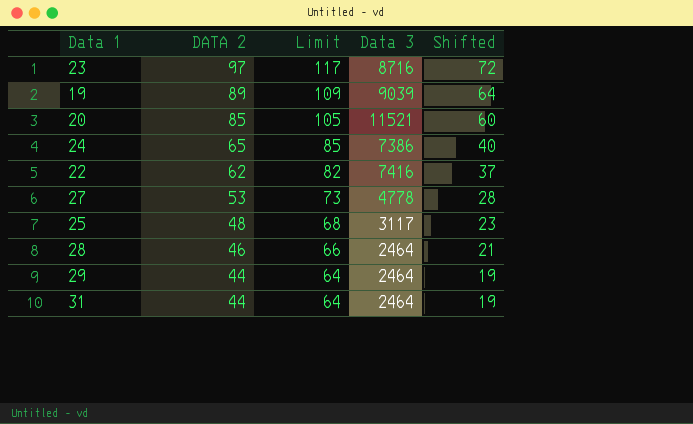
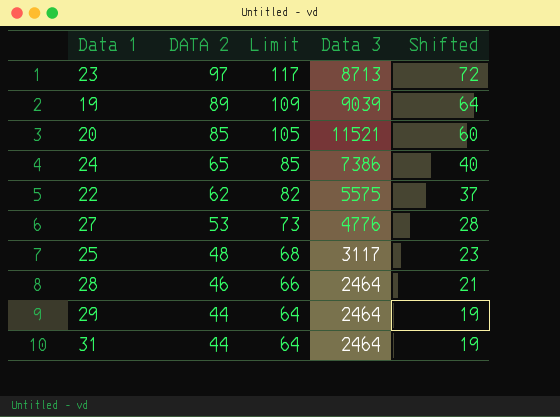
23 | Data 3: 8716 -> 8713
22 | Data 3: 7416 -> 5575
27 | Data 3: 4778 -> 4776

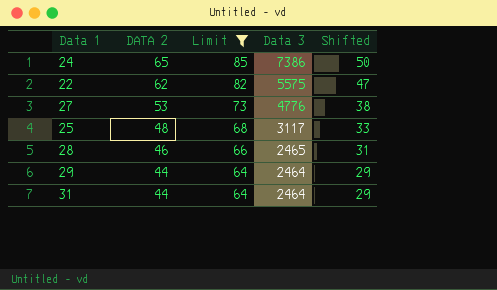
filter: none -> Limit <= 85
column Shifted | formula: [DATA 2] - 25 -> [DATA 2] - 15
28 | Data 3: 2464 -> 2465

